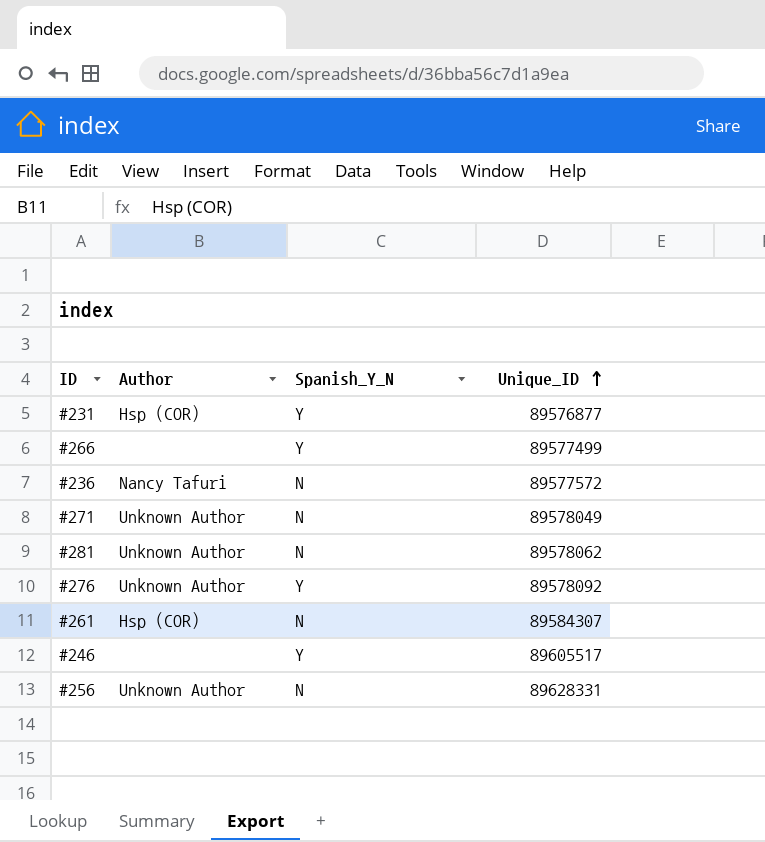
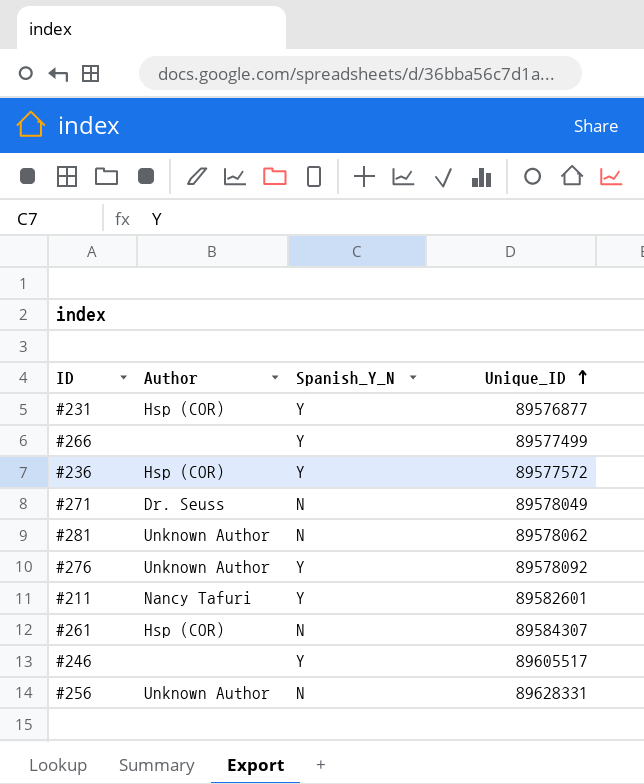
#236 | Author: Nancy Tafuri -> Hsp (COR)
#236 | Spanish_Y_N: N -> Y
#271 | Author: Unknown Author -> Dr. Seuss
row #211: none -> Nancy Tafuri | Y | 89582601

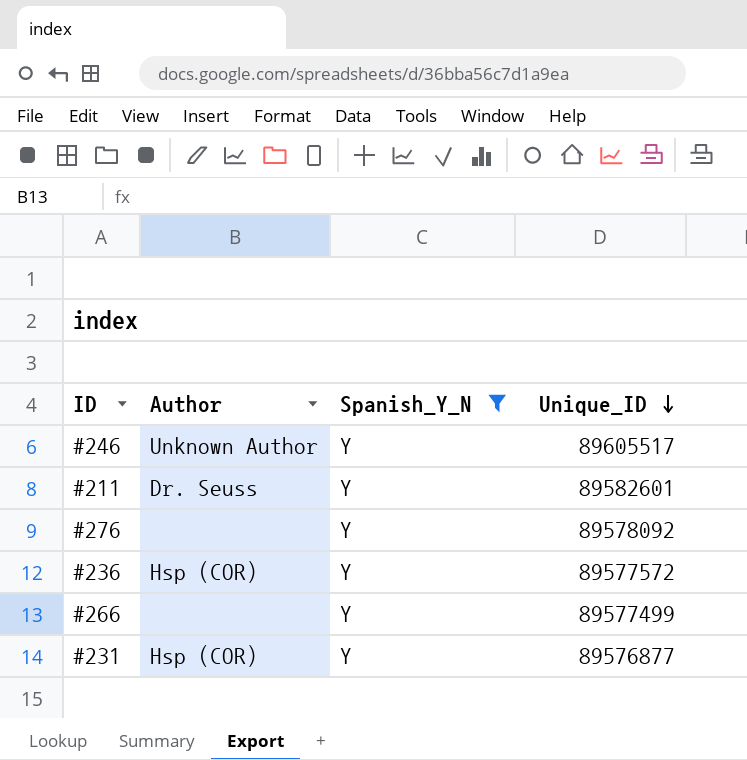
filter: none -> Spanish_Y_N = Y
row order: Unique_ID ascending -> Unique_ID descending
#246 | Author: none -> Unknown Author
#211 | Author: Nancy Tafuri -> Dr. Seuss
#276 | Author: Unknown Author -> none

